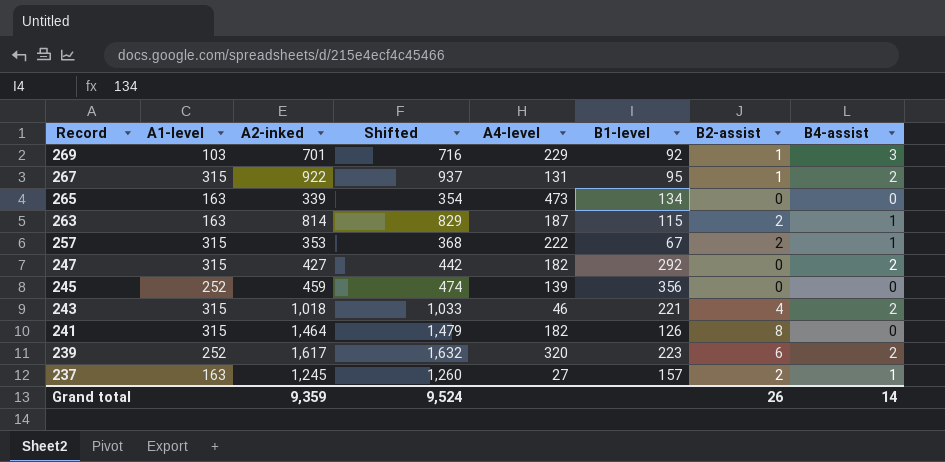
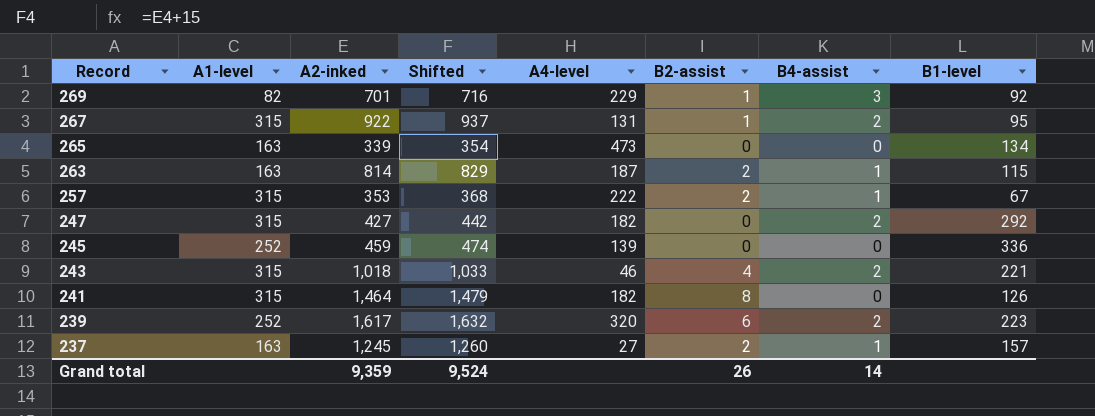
column B1-level | position: 6 -> 8
269 | A1-level: 103 -> 82
245 | B1-level: 356 -> 336

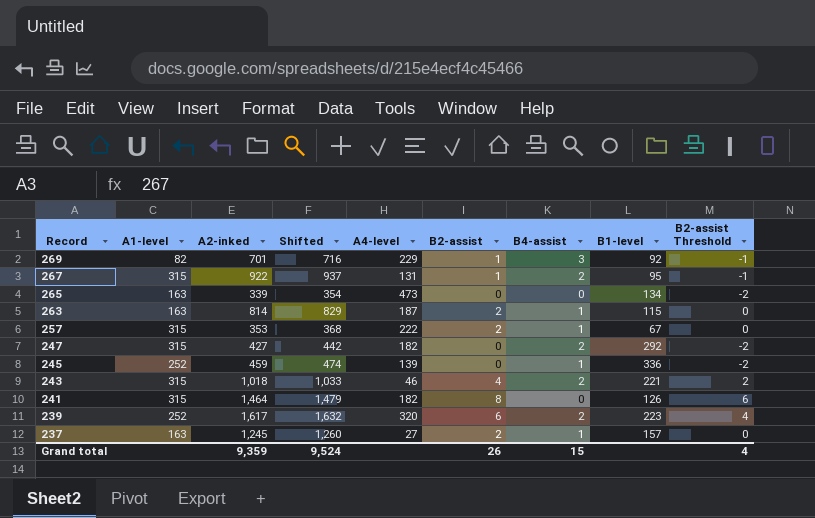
column B2-assist Threshold | formula: none -> [B2-assist] - 2
245 | B4-assist: 0 -> 1
Grand total | B4-assist: 14 -> 15

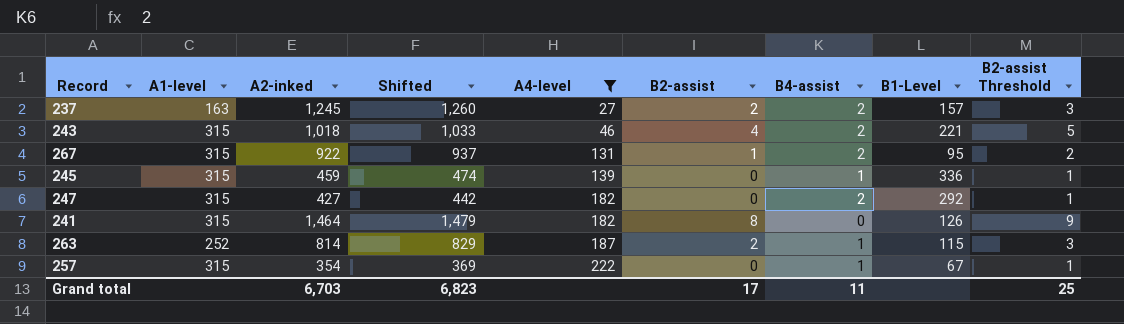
filter: none -> A4-level <= 222
row order: Record descending -> A4-level ascending
column name: B1-level -> B1-Level
column B2-assist Threshold | formula: [B2-assist] - 2 -> [B2-assist] + 1
237 | B4-assist: 1 -> 2
245 | A1-level: 252 -> 315
263 | A1-level: 163 -> 252
257 | A2-inked: 353 -> 354
257 | Shifted: 368 -> 369
257 | B2-assist: 2 -> 0
Grand total | A2-inked: 9,359 -> 6,703
Grand total | Shifted: 9,524 -> 6,823
Grand total | B2-assist: 26 -> 17
Grand total | B4-assist: 15 -> 11
Grand total | B2-assist Threshold: 4 -> 25

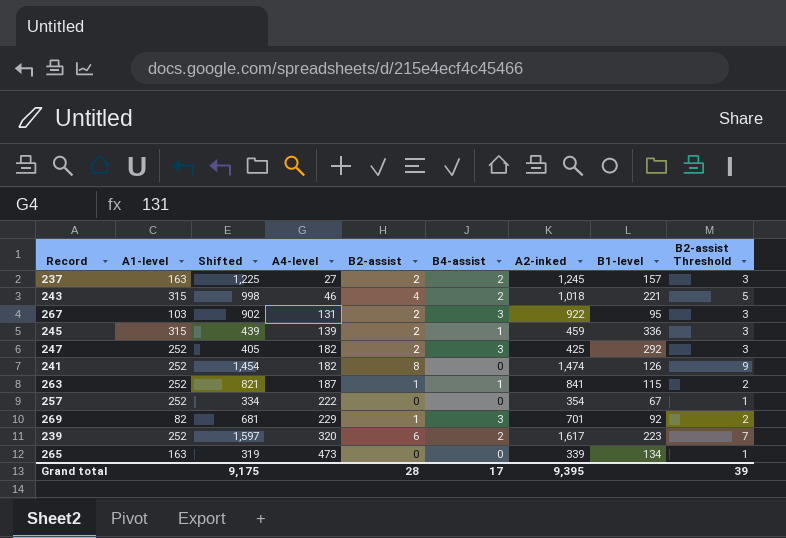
filter: A4-level <= 222 -> none
column Shifted | formula: [A2-inked] + 15 -> [A2-inked] - 20
column A2-inked | position: 3 -> 7
column name: B1-Level -> B1-level
267 | A1-level: 315 -> 103
267 | B2-assist: 1 -> 2
267 | B4-assist: 2 -> 3
267 | B2-assist Threshold: 2 -> 3
245 | B2-assist: 0 -> 2
245 | B2-assist Threshold: 1 -> 3
247 | A1-level: 315 -> 252
247 | B2-assist: 0 -> 2
247 | B4-assist: 2 -> 3
247 | A2-inked: 427 -> 425
247 | B2-assist Threshold: 1 -> 3
241 | A1-level: 315 -> 252
241 | A2-inked: 1,464 -> 1,474
263 | B2-assist: 2 -> 1
263 | A2-inked: 814 -> 841
263 | B2-assist Threshold: 3 -> 2
257 | A1-level: 315 -> 252
257 | B4-assist: 1 -> 0
Grand total | Shifted: 6,823 -> 9,175
Grand total | B2-assist: 17 -> 28
Grand total | B4-assist: 11 -> 17
Grand total | A2-inked: 6,703 -> 9,395
Grand total | B2-assist Threshold: 25 -> 39

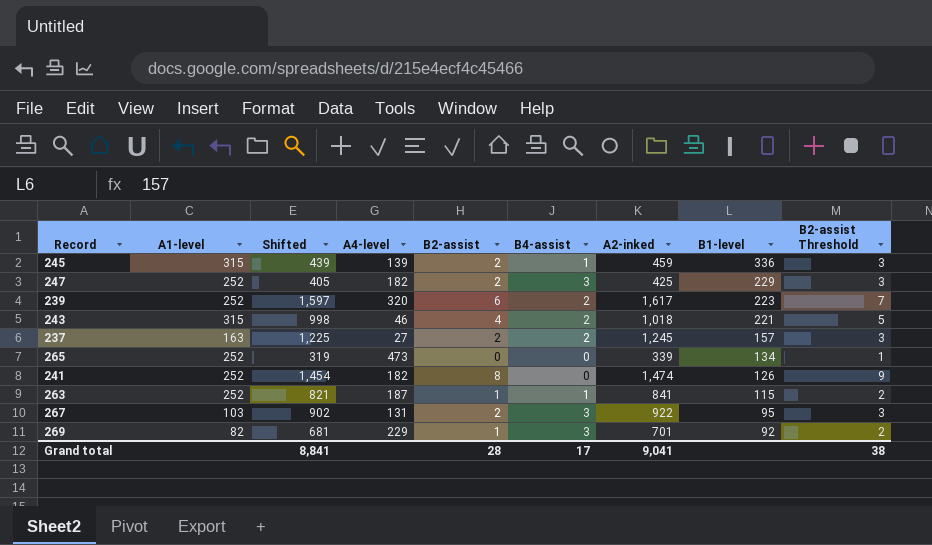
row order: A4-level ascending -> B1-level descending
row 257: 252 | 334 | 222 | 0 | 0 | 354 | 67 | 1 -> none
247 | B1-level: 292 -> 229
265 | A1-level: 163 -> 252
Grand total | Shifted: 9,175 -> 8,841
Grand total | A2-inked: 9,395 -> 9,041
Grand total | B2-assist Threshold: 39 -> 38

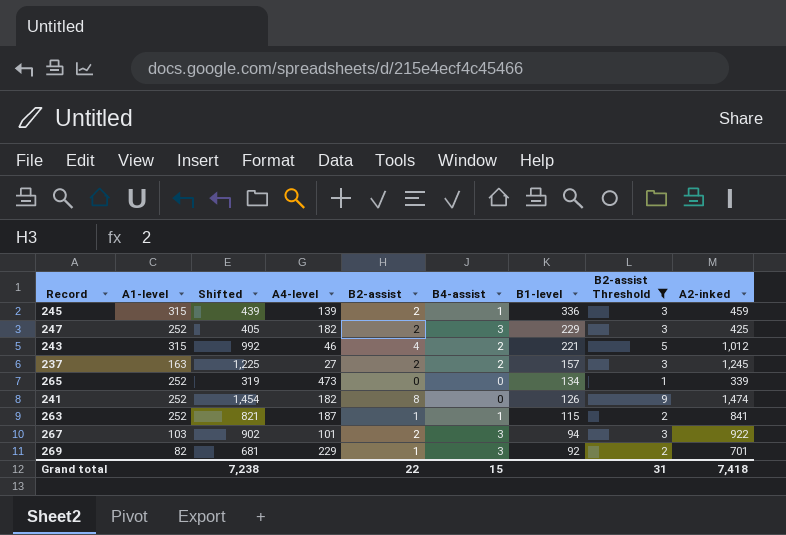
filter: none -> B2-assist Threshold != 7
column A2-inked | position: 7 -> 9
243 | Shifted: 998 -> 992
243 | A2-inked: 1,018 -> 1,012
267 | A4-level: 131 -> 101
267 | B1-level: 95 -> 94
Grand total | Shifted: 8,841 -> 7,238
Grand total | B2-assist: 28 -> 22
Grand total | B4-assist: 17 -> 15
Grand total | B2-assist Threshold: 38 -> 31
Grand total | A2-inked: 9,041 -> 7,418

